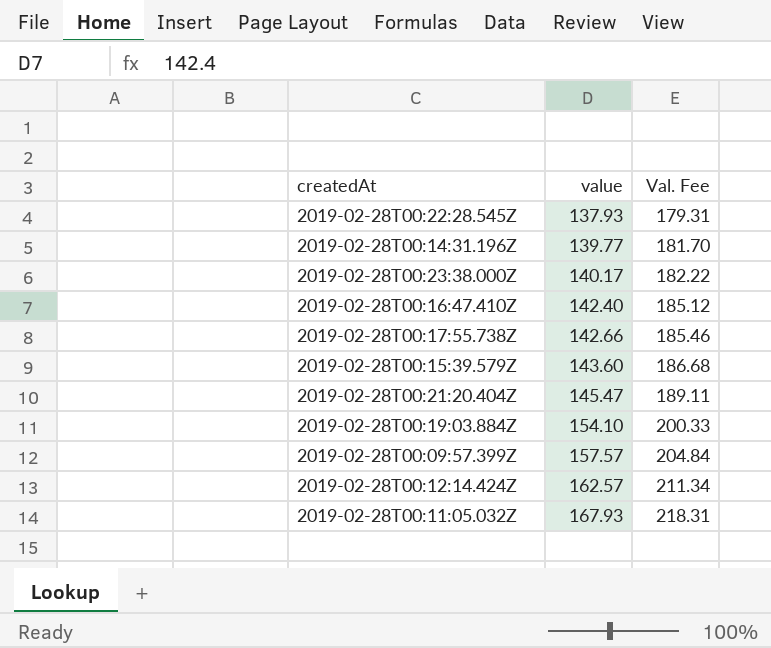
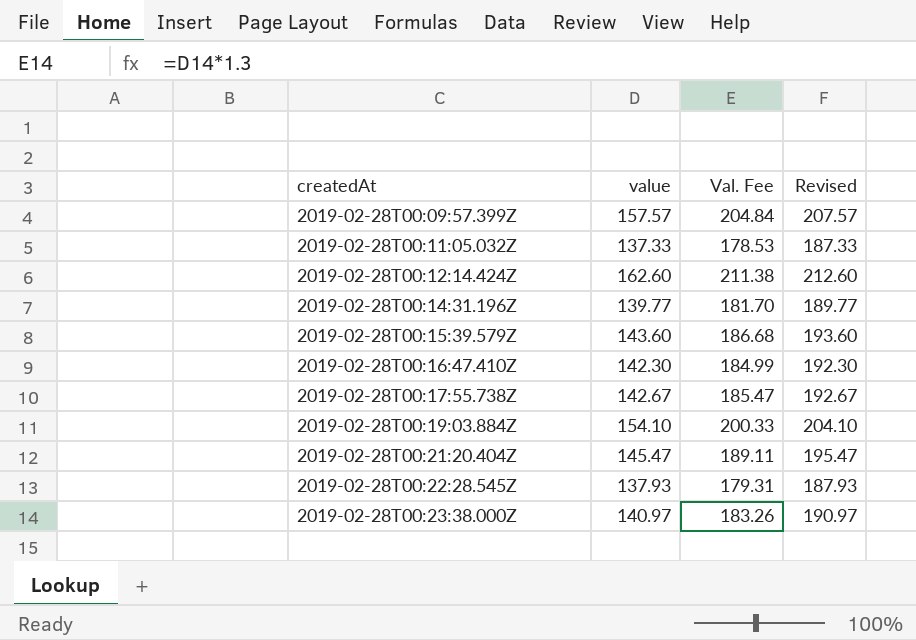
row order: value ascending -> createdAt ascending
column Revised | formula: none -> [value] + 50
2019-02-28T00:11:05.032Z | value: 167.93 -> 137.33
2019-02-28T00:11:05.032Z | Val. Fee: 218.31 -> 178.53
2019-02-28T00:12:14.424Z | value: 162.57 -> 162.60
2019-02-28T00:12:14.424Z | Val. Fee: 211.34 -> 211.38
2019-02-28T00:16:47.410Z | value: 142.40 -> 142.30
2019-02-28T00:16:47.410Z | Val. Fee: 185.12 -> 184.99
2019-02-28T00:17:55.738Z | value: 142.66 -> 142.67
2019-02-28T00:17:55.738Z | Val. Fee: 185.46 -> 185.47
2019-02-28T00:23:38.000Z | value: 140.17 -> 140.97
2019-02-28T00:23:38.000Z | Val. Fee: 182.22 -> 183.26

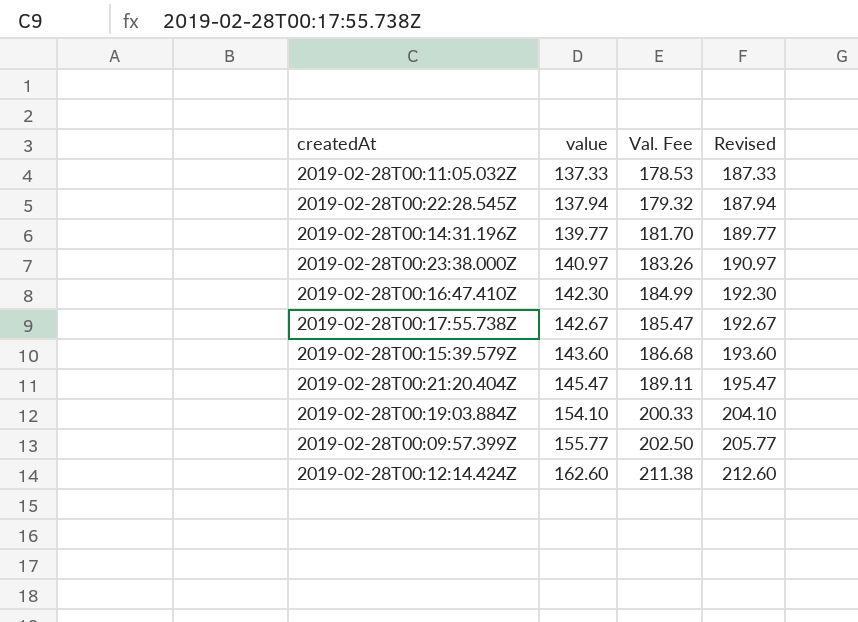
row order: createdAt ascending -> value ascending
2019-02-28T00:22:28.545Z | value: 137.93 -> 137.94
2019-02-28T00:22:28.545Z | Val. Fee: 179.31 -> 179.32
2019-02-28T00:22:28.545Z | Revised: 187.93 -> 187.94
2019-02-28T00:09:57.399Z | value: 157.57 -> 155.77
2019-02-28T00:09:57.399Z | Val. Fee: 204.84 -> 202.50
2019-02-28T00:09:57.399Z | Revised: 207.57 -> 205.77

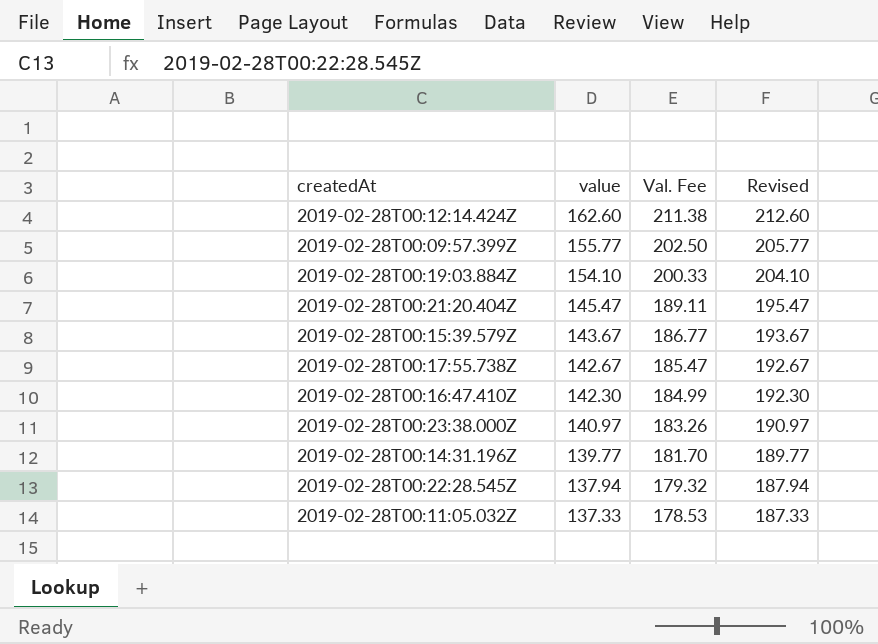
row order: value ascending -> value descending
2019-02-28T00:15:39.579Z | value: 143.60 -> 143.67
2019-02-28T00:15:39.579Z | Val. Fee: 186.68 -> 186.77
2019-02-28T00:15:39.579Z | Revised: 193.60 -> 193.67

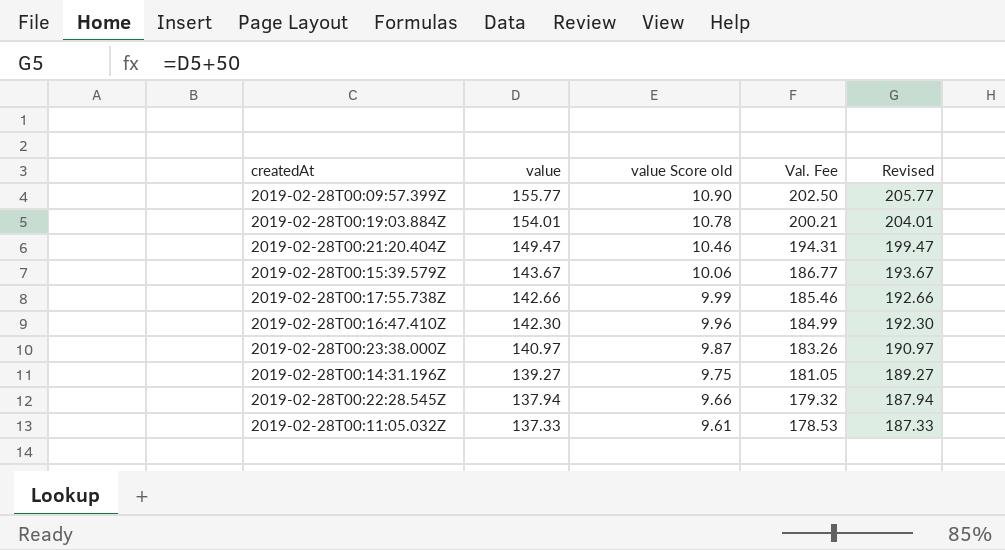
column value Score old | formula: none -> [value] * 0.07
row 2019-02-28T00:12:14.424Z: 162.60 | 211.38 | 212.60 -> none
2019-02-28T00:19:03.884Z | value: 154.10 -> 154.01
2019-02-28T00:19:03.884Z | Val. Fee: 200.33 -> 200.21
2019-02-28T00:19:03.884Z | Revised: 204.10 -> 204.01
2019-02-28T00:21:20.404Z | value: 145.47 -> 149.47
2019-02-28T00:21:20.404Z | Val. Fee: 189.11 -> 194.31
2019-02-28T00:21:20.404Z | Revised: 195.47 -> 199.47
2019-02-28T00:17:55.738Z | value: 142.67 -> 142.66
2019-02-28T00:17:55.738Z | Val. Fee: 185.47 -> 185.46
2019-02-28T00:17:55.738Z | Revised: 192.67 -> 192.66
2019-02-28T00:14:31.196Z | value: 139.77 -> 139.27
2019-02-28T00:14:31.196Z | Val. Fee: 181.70 -> 181.05
2019-02-28T00:14:31.196Z | Revised: 189.77 -> 189.27

